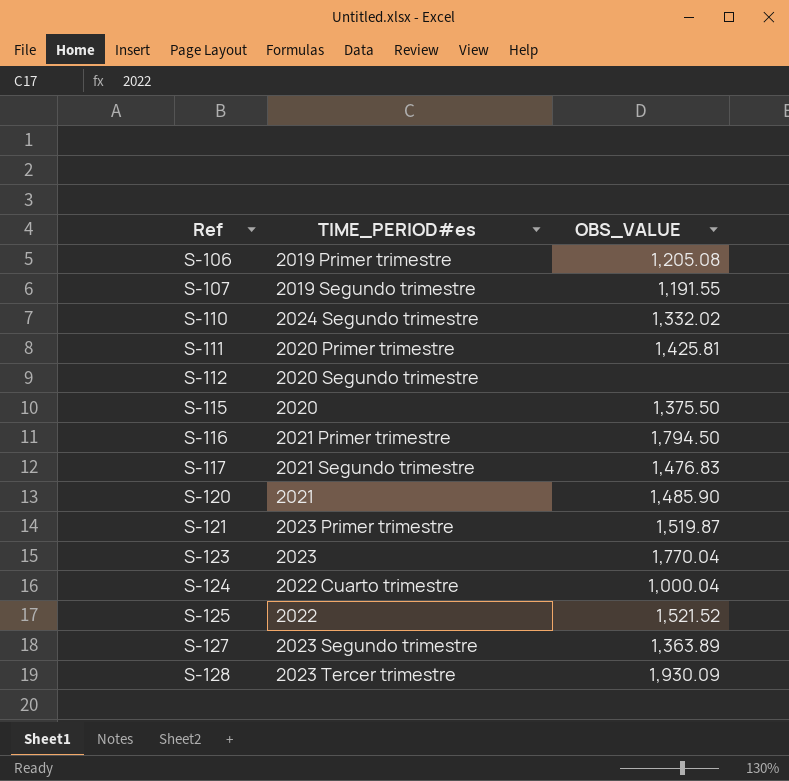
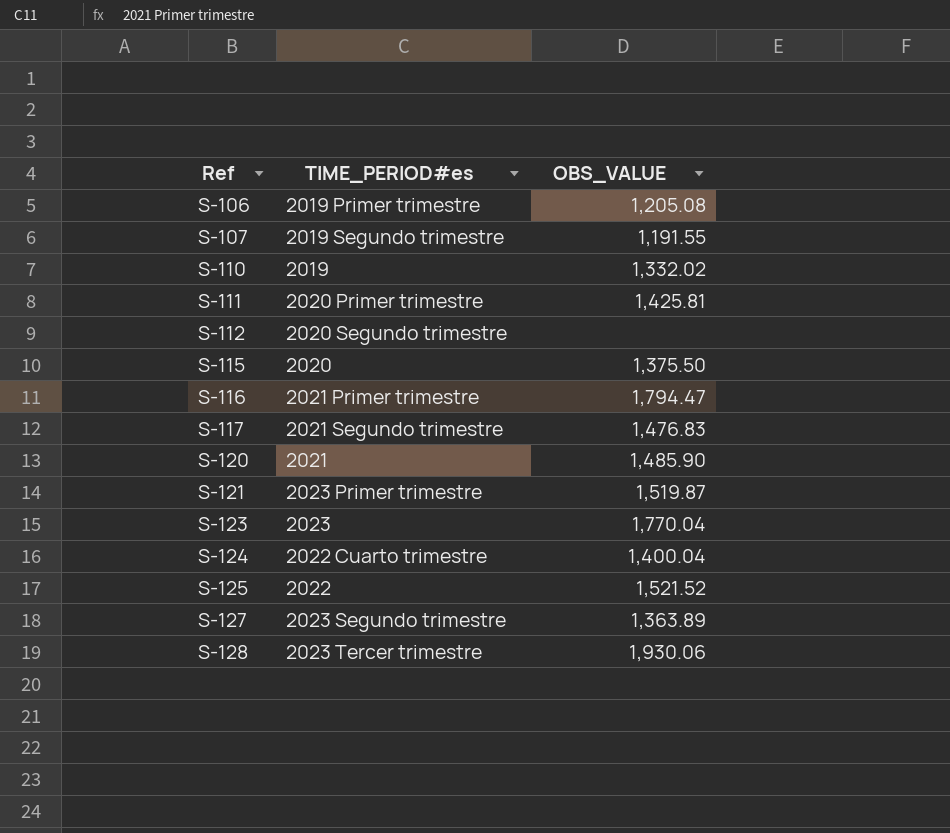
S-110 | TIME_PERIOD#es: 2024 Segundo trimestre -> 2019
S-116 | OBS_VALUE: 1,794.50 -> 1,794.47
S-124 | OBS_VALUE: 1,000.04 -> 1,400.04
S-128 | OBS_VALUE: 1,930.09 -> 1,930.06

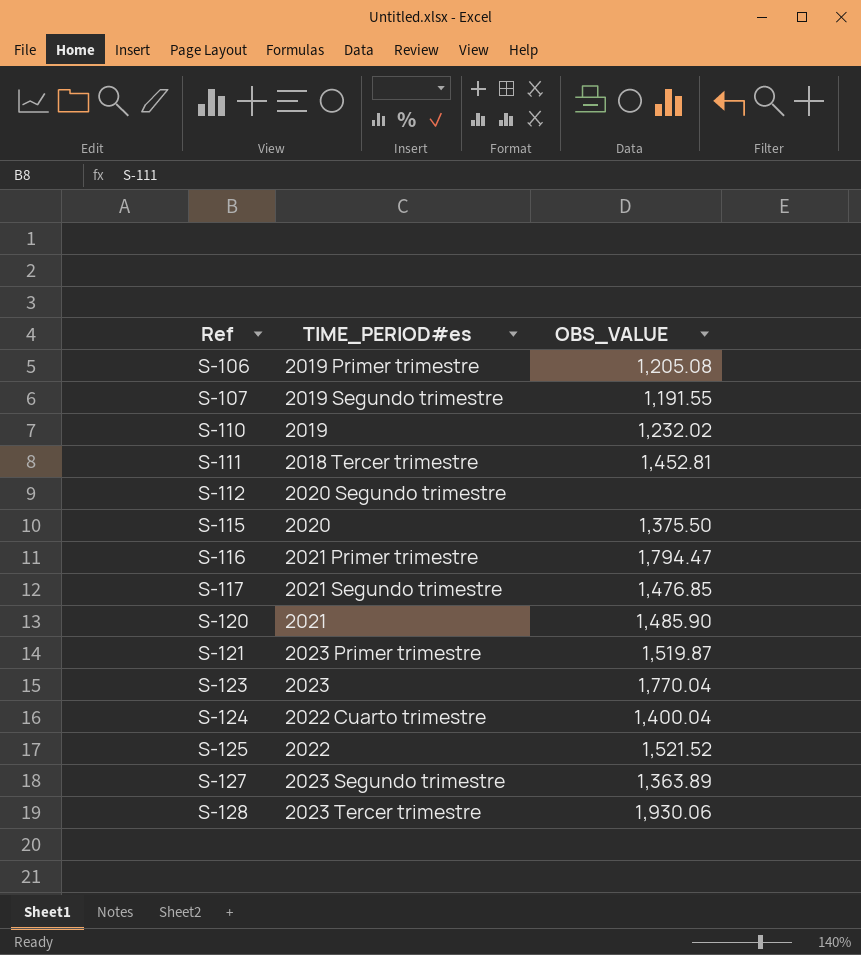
S-110 | OBS_VALUE: 1,332.02 -> 1,232.02
S-111 | TIME_PERIOD#es: 2020 Primer trimestre -> 2018 Tercer trimestre
S-111 | OBS_VALUE: 1,425.81 -> 1,452.81
S-117 | OBS_VALUE: 1,476.83 -> 1,476.85

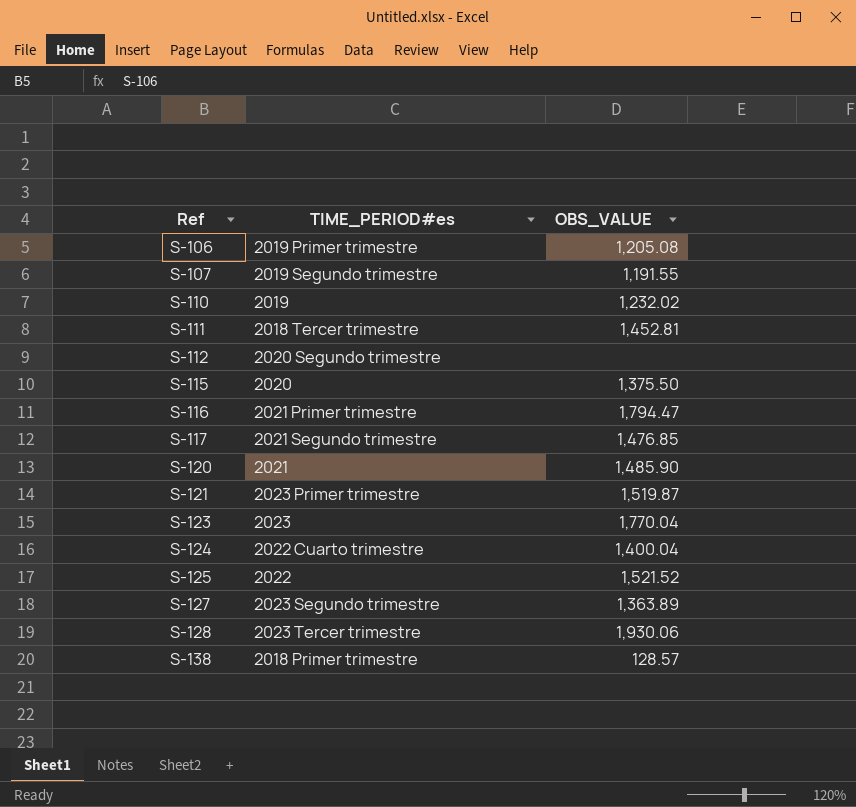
row S-138: none -> 2018 Primer trimestre | 128.57

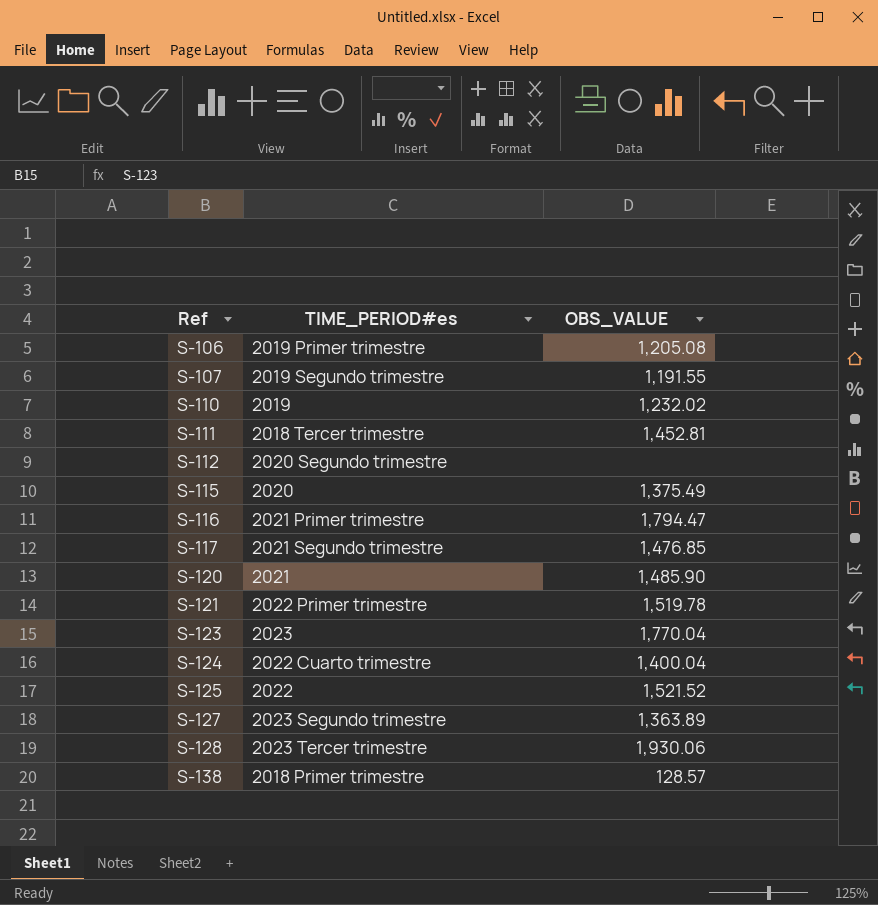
S-115 | OBS_VALUE: 1,375.50 -> 1,375.49
S-121 | TIME_PERIOD#es: 2023 Primer trimestre -> 2022 Primer trimestre
S-121 | OBS_VALUE: 1,519.87 -> 1,519.78

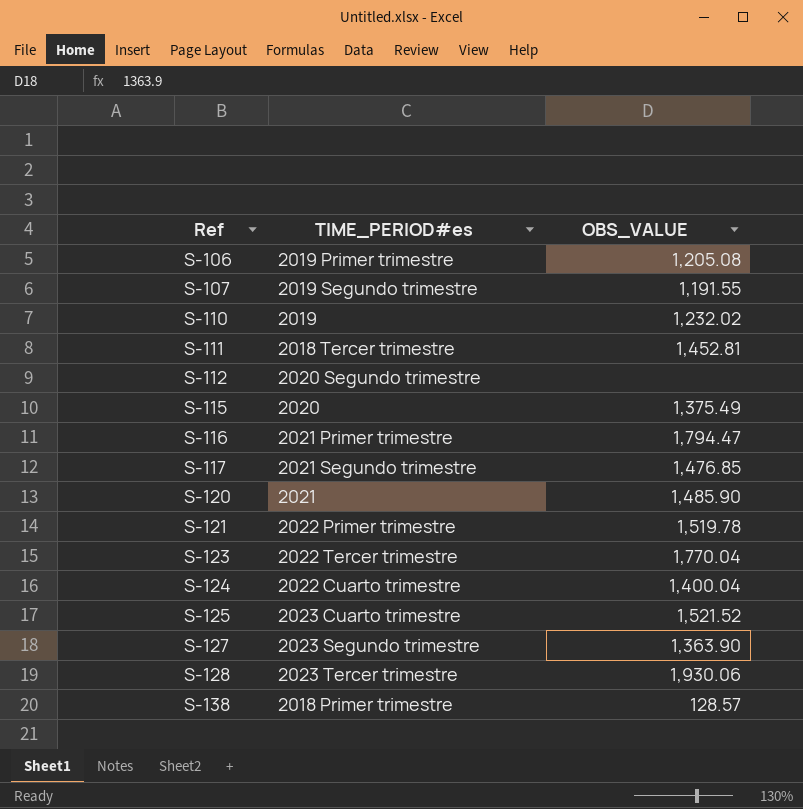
S-123 | TIME_PERIOD#es: 2023 -> 2022 Tercer trimestre
S-125 | TIME_PERIOD#es: 2022 -> 2023 Cuarto trimestre
S-127 | OBS_VALUE: 1,363.89 -> 1,363.90

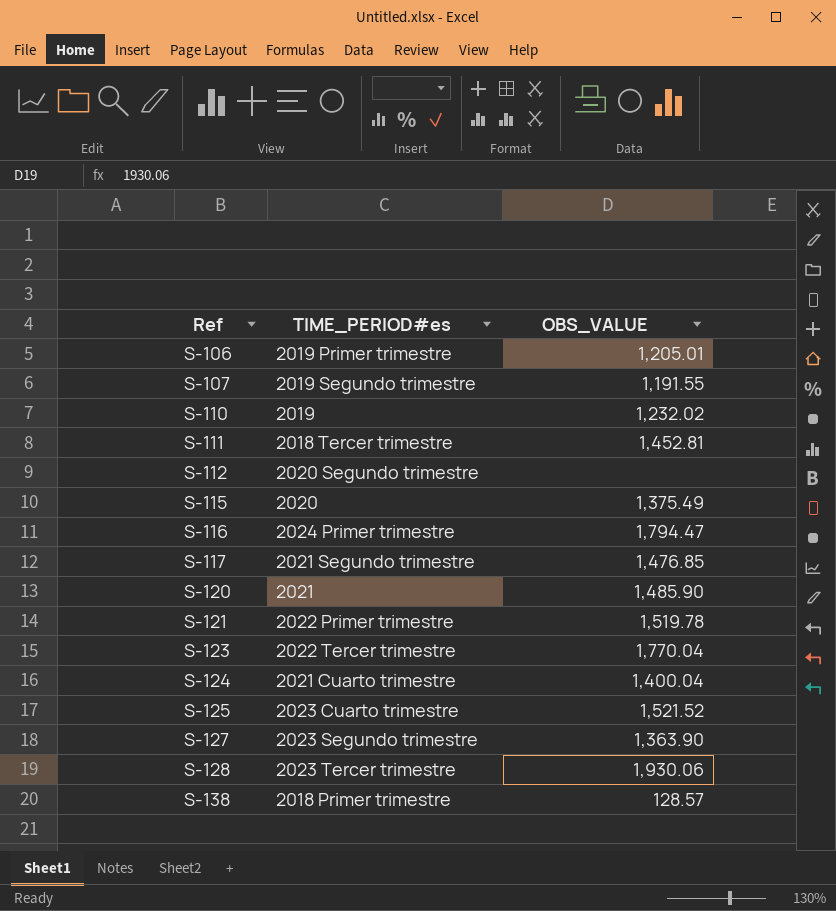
S-106 | OBS_VALUE: 1,205.08 -> 1,205.01
S-116 | TIME_PERIOD#es: 2021 Primer trimestre -> 2024 Primer trimestre
S-124 | TIME_PERIOD#es: 2022 Cuarto trimestre -> 2021 Cuarto trimestre

